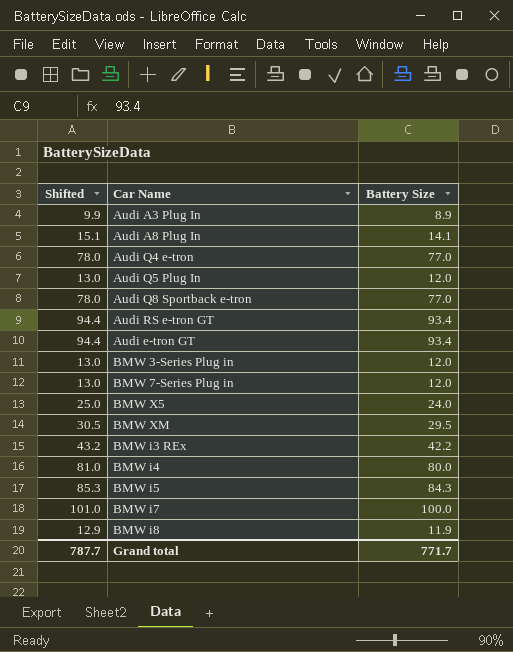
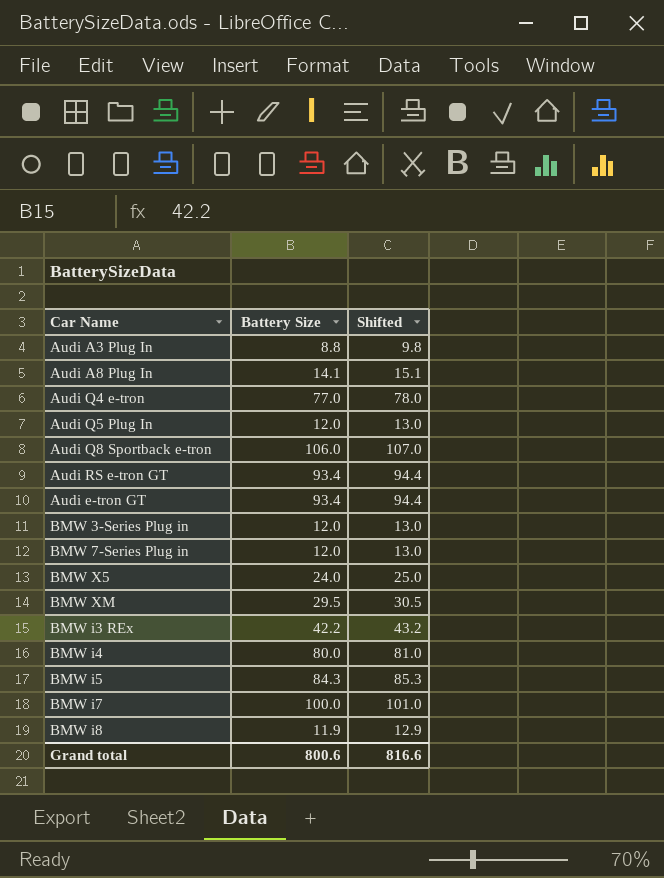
column Shifted | position: 1 -> 3
Audi A3 Plug In | Battery Size: 8.9 -> 8.8
Audi A3 Plug In | Shifted: 9.9 -> 9.8
Audi Q8 Sportback e-tron | Battery Size: 77.0 -> 106.0
Audi Q8 Sportback e-tron | Shifted: 78.0 -> 107.0
Grand total | Battery Size: 771.7 -> 800.6
Grand total | Shifted: 787.7 -> 816.6

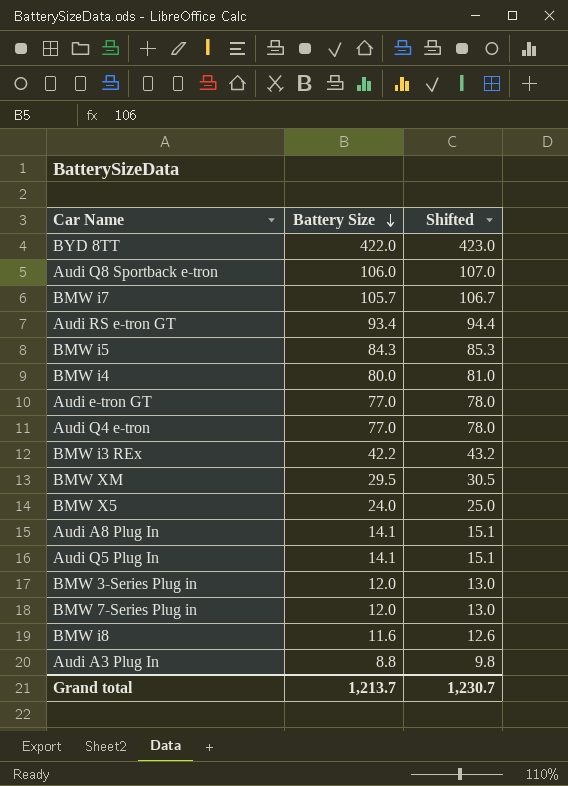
row order: none -> Battery Size descending
row BYD 8TT: none -> 422.0 | 423.0
BMW i7 | Battery Size: 100.0 -> 105.7
BMW i7 | Shifted: 101.0 -> 106.7
Audi e-tron GT | Battery Size: 93.4 -> 77.0
Audi e-tron GT | Shifted: 94.4 -> 78.0
Audi Q5 Plug In | Battery Size: 12.0 -> 14.1
Audi Q5 Plug In | Shifted: 13.0 -> 15.1
BMW i8 | Battery Size: 11.9 -> 11.6
BMW i8 | Shifted: 12.9 -> 12.6
Grand total | Battery Size: 800.6 -> 1,213.7
Grand total | Shifted: 816.6 -> 1,230.7

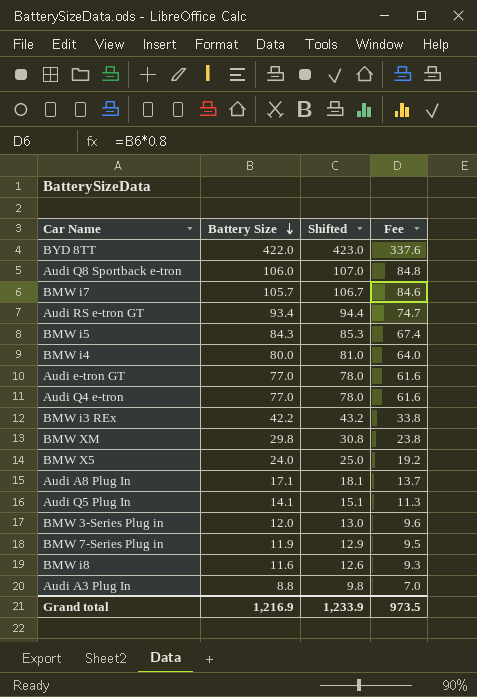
column Fee | formula: none -> [Battery Size] * 0.8
BMW XM | Battery Size: 29.5 -> 29.8
BMW XM | Shifted: 30.5 -> 30.8
Audi A8 Plug In | Battery Size: 14.1 -> 17.1
Audi A8 Plug In | Shifted: 15.1 -> 18.1
BMW 7-Series Plug in | Battery Size: 12.0 -> 11.9
BMW 7-Series Plug in | Shifted: 13.0 -> 12.9
Grand total | Battery Size: 1,213.7 -> 1,216.9
Grand total | Shifted: 1,230.7 -> 1,233.9

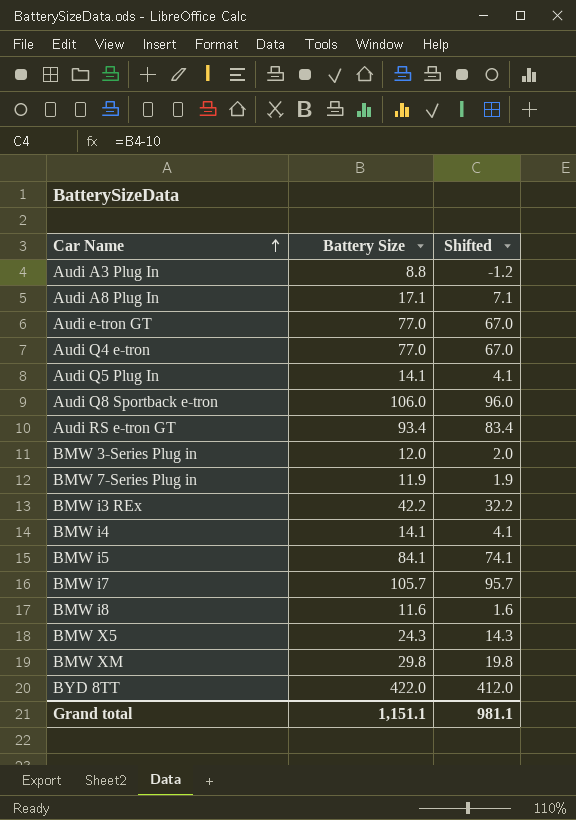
row order: Battery Size descending -> Car Name ascending
column Fee | formula: [Battery Size] * 0.8 -> none
column Shifted | formula: [Battery Size] + 1 -> [Battery Size] - 10
BMW i4 | Battery Size: 80.0 -> 14.1
BMW i5 | Battery Size: 84.3 -> 84.1
BMW X5 | Battery Size: 24.0 -> 24.3
Grand total | Battery Size: 1,216.9 -> 1,151.1
Grand total | Shifted: 1,233.9 -> 981.1

